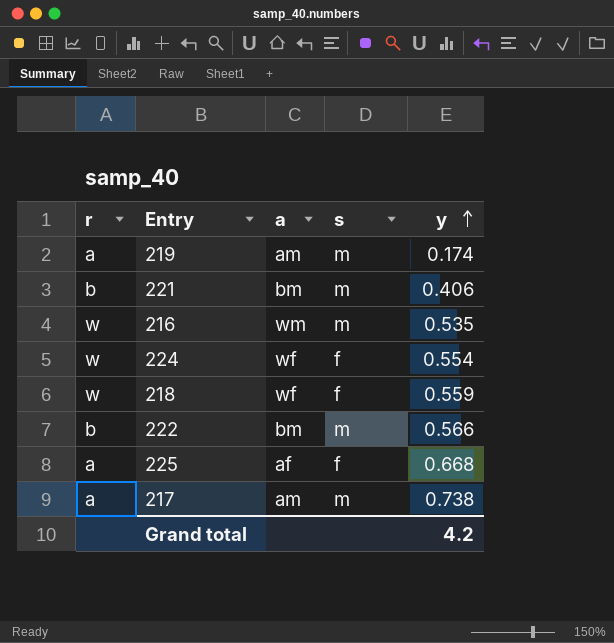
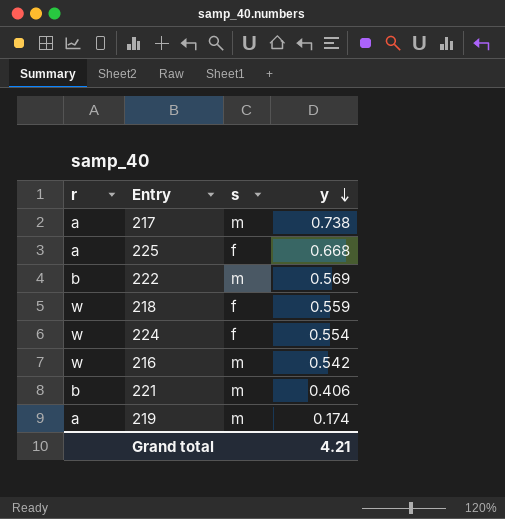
row order: y ascending -> y descending
column a | position: 3 -> none
222 | y: 0.566 -> 0.569
216 | y: 0.535 -> 0.542
Grand total | y: 4.2 -> 4.21

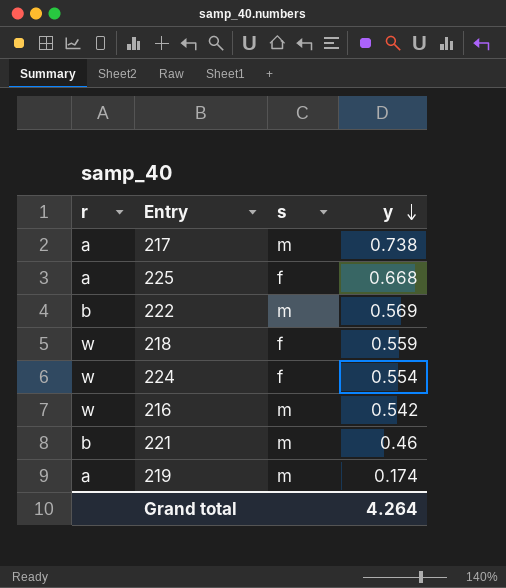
221 | y: 0.406 -> 0.46
Grand total | y: 4.21 -> 4.264

